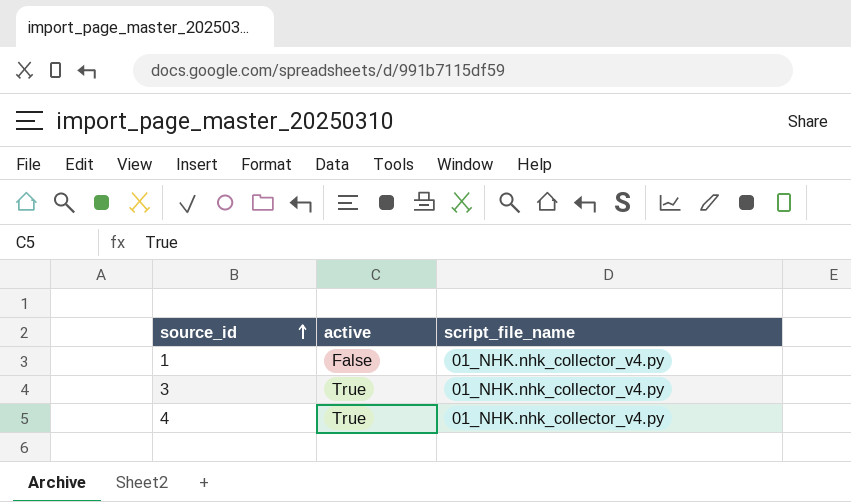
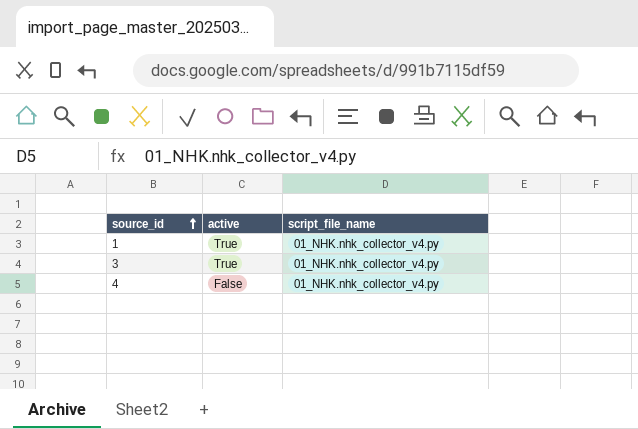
1 | active: False -> True
4 | active: True -> False

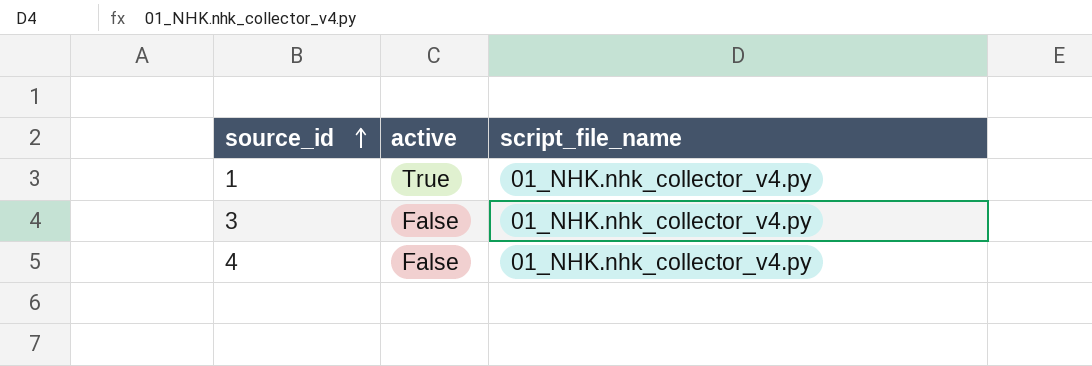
3 | active: True -> False

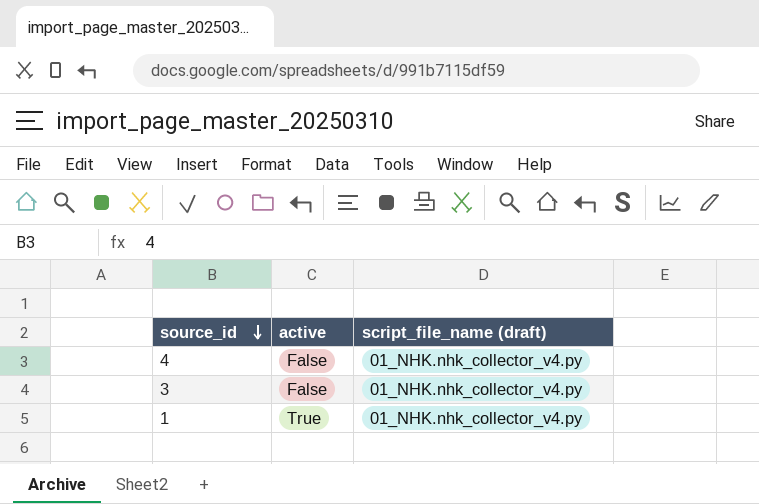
row order: source_id ascending -> source_id descending
column name: script_file_name -> script_file_name (draft)

